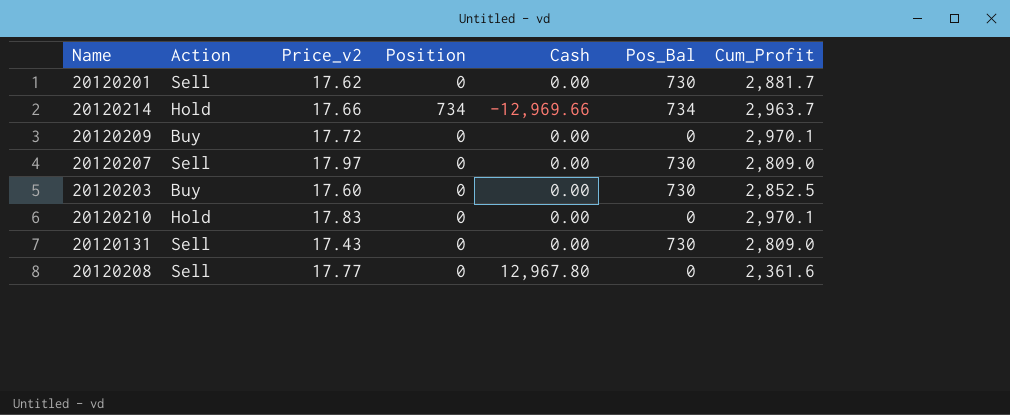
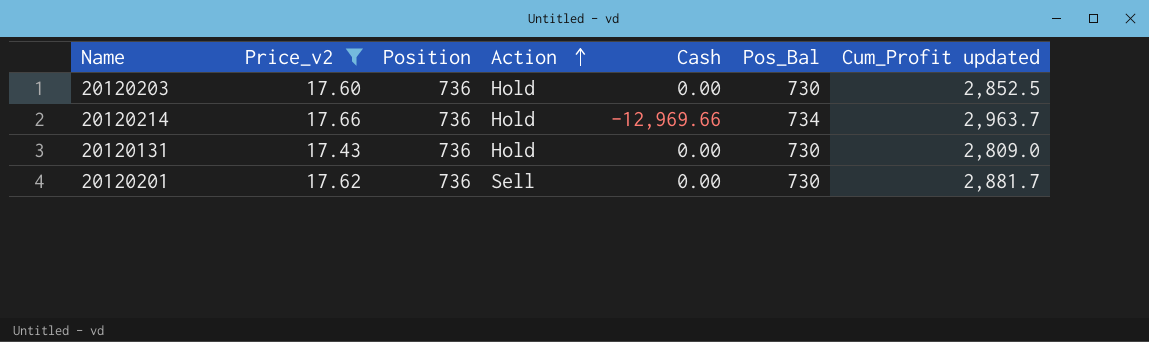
filter: none -> Price_v2 <= 17.66
row order: none -> Action ascending
column Action | position: 2 -> 4
column name: Cum_Profit -> Cum_Profit updated
20120203 | Position: 0 -> 736
20120203 | Action: Buy -> Hold
20120214 | Position: 734 -> 736
20120131 | Position: 0 -> 736
20120131 | Action: Sell -> Hold
20120201 | Position: 0 -> 736

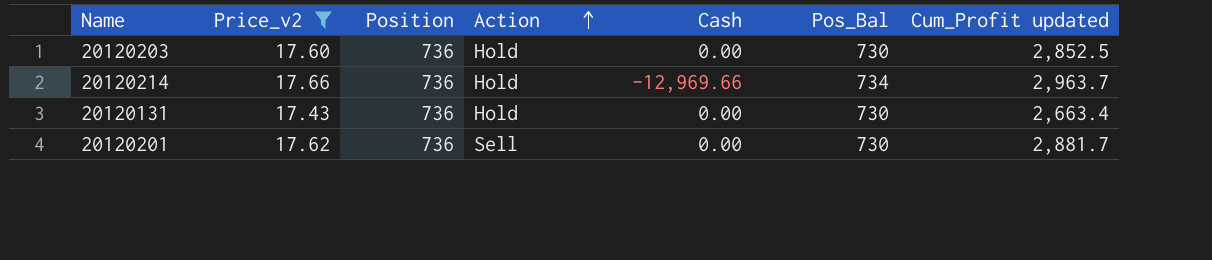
20120131 | Cum_Profit updated: 2,809.0 -> 2,663.4

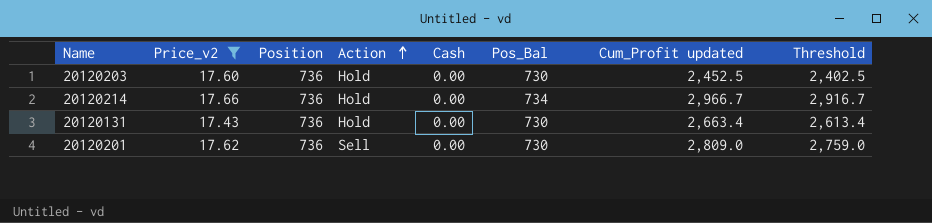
column Threshold | formula: none -> [Cum_Profit updated] - 50
20120203 | Cum_Profit updated: 2,852.5 -> 2,452.5
20120214 | Cash: -12,969.66 -> 0.00
20120214 | Cum_Profit updated: 2,963.7 -> 2,966.7
20120201 | Cum_Profit updated: 2,881.7 -> 2,809.0

